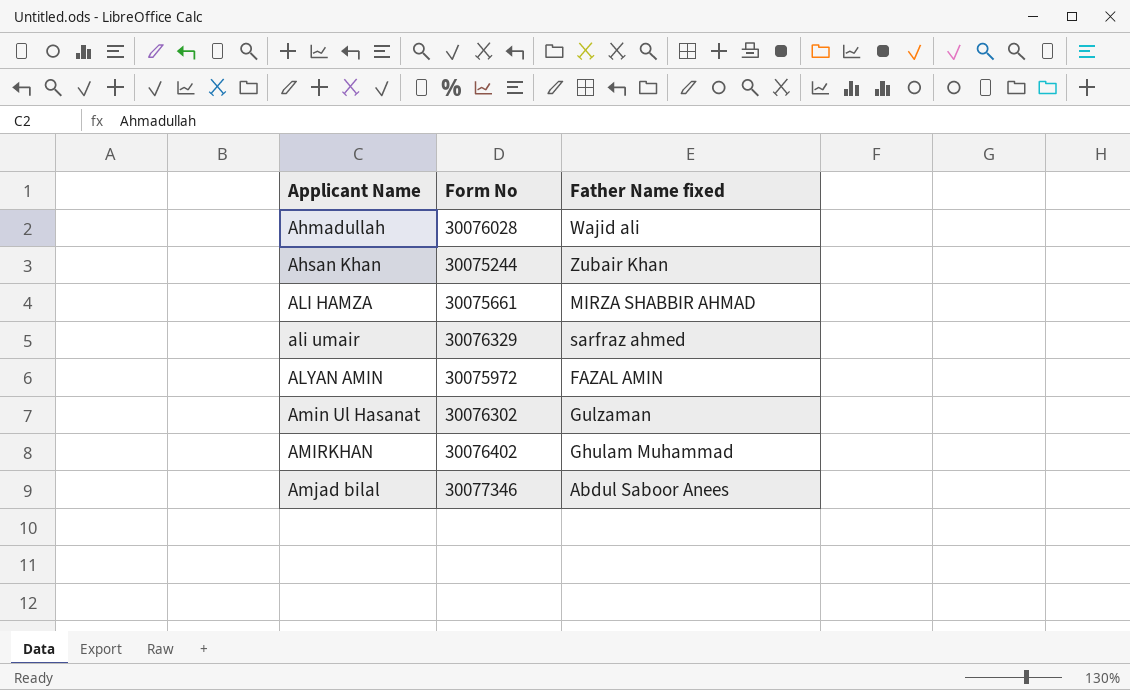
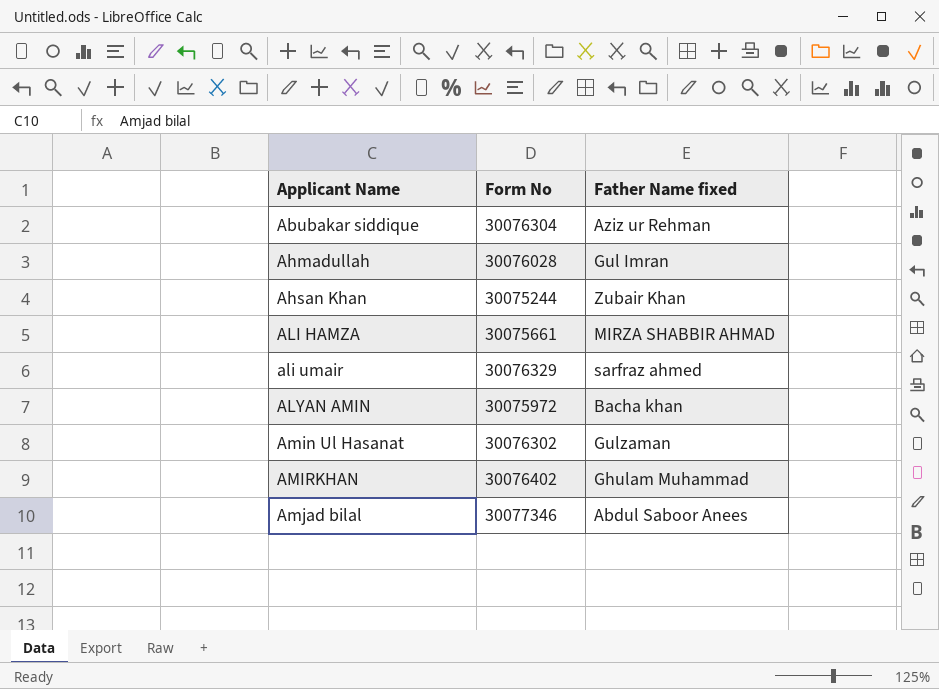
row Abubakar siddique: none -> 30076304 | Aziz ur Rehman
Ahmadullah | Father Name fixed: Wajid ali -> Gul Imran
ALYAN AMIN | Father Name fixed: FAZAL AMIN -> Bacha khan

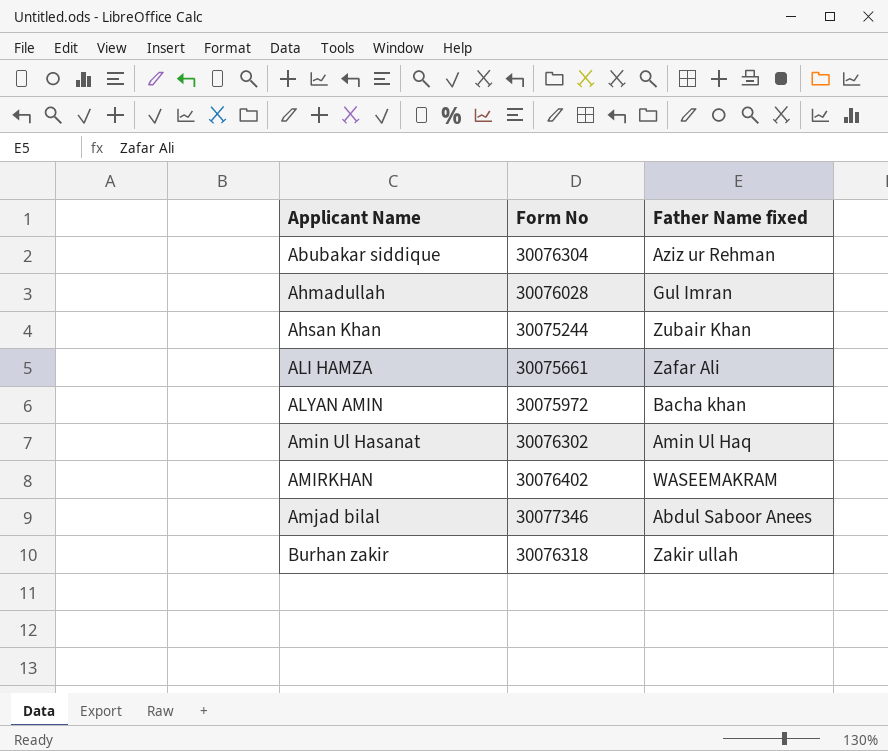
row ali umair: 30076329 | sarfraz ahmed -> none
ALI HAMZA | Father Name fixed: MIRZA SHABBIR AHMAD -> Zafar Ali
Amin Ul Hasanat | Father Name fixed: Gulzaman -> Amin Ul Haq
AMIRKHAN | Father Name fixed: Ghulam Muhammad -> WASEEMAKRAM
row Burhan zakir: none -> 30076318 | Zakir ullah

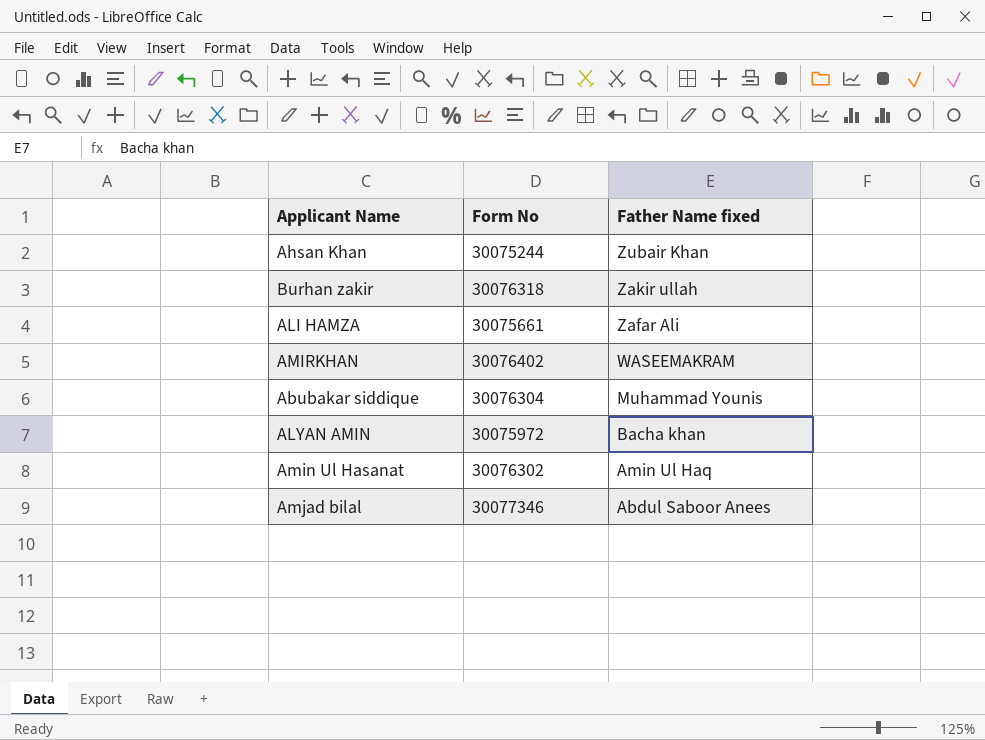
row order: Applicant Name ascending -> Father Name fixed descending
row Ahmadullah: 30076028 | Gul Imran -> none
Abubakar siddique | Father Name fixed: Aziz ur Rehman -> Muhammad Younis

